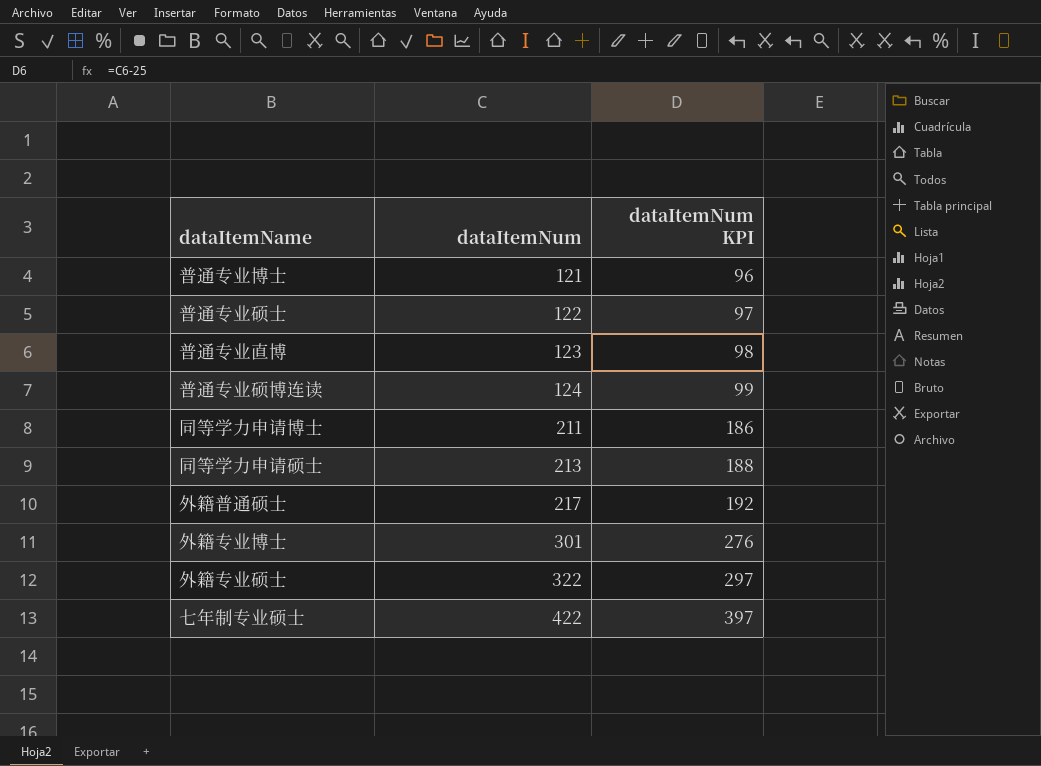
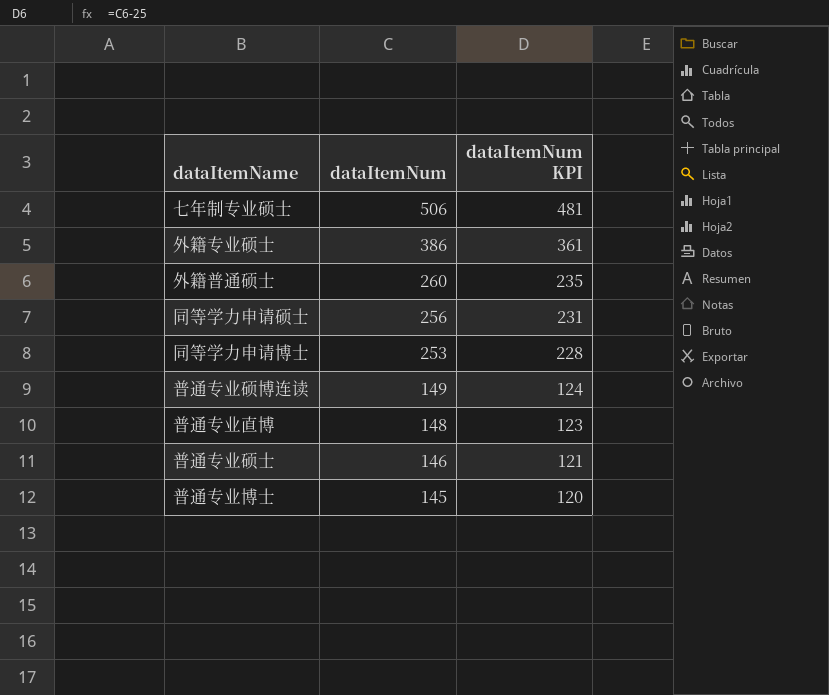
row order: dataItemNum ascending -> dataItemNum descending
row 外籍专业博士: 301 | 276 -> none
七年制专业硕士 | dataItemNum: 422 -> 506
七年制专业硕士 | dataItemNum KPI: 397 -> 481
外籍专业硕士 | dataItemNum: 322 -> 386
外籍专业硕士 | dataItemNum KPI: 297 -> 361
外籍普通硕士 | dataItemNum: 217 -> 260
外籍普通硕士 | dataItemNum KPI: 192 -> 235
同等学力申请硕士 | dataItemNum: 213 -> 256
同等学力申请硕士 | dataItemNum KPI: 188 -> 231
同等学力申请博士 | dataItemNum: 211 -> 253
同等学力申请博士 | dataItemNum KPI: 186 -> 228
普通专业硕博连读 | dataItemNum: 124 -> 149
普通专业硕博连读 | dataItemNum KPI: 99 -> 124
普通专业直博 | dataItemNum: 123 -> 148
普通专业直博 | dataItemNum KPI: 98 -> 123
普通专业硕士 | dataItemNum: 122 -> 146
普通专业硕士 | dataItemNum KPI: 97 -> 121
普通专业博士 | dataItemNum: 121 -> 145
普通专业博士 | dataItemNum KPI: 96 -> 120

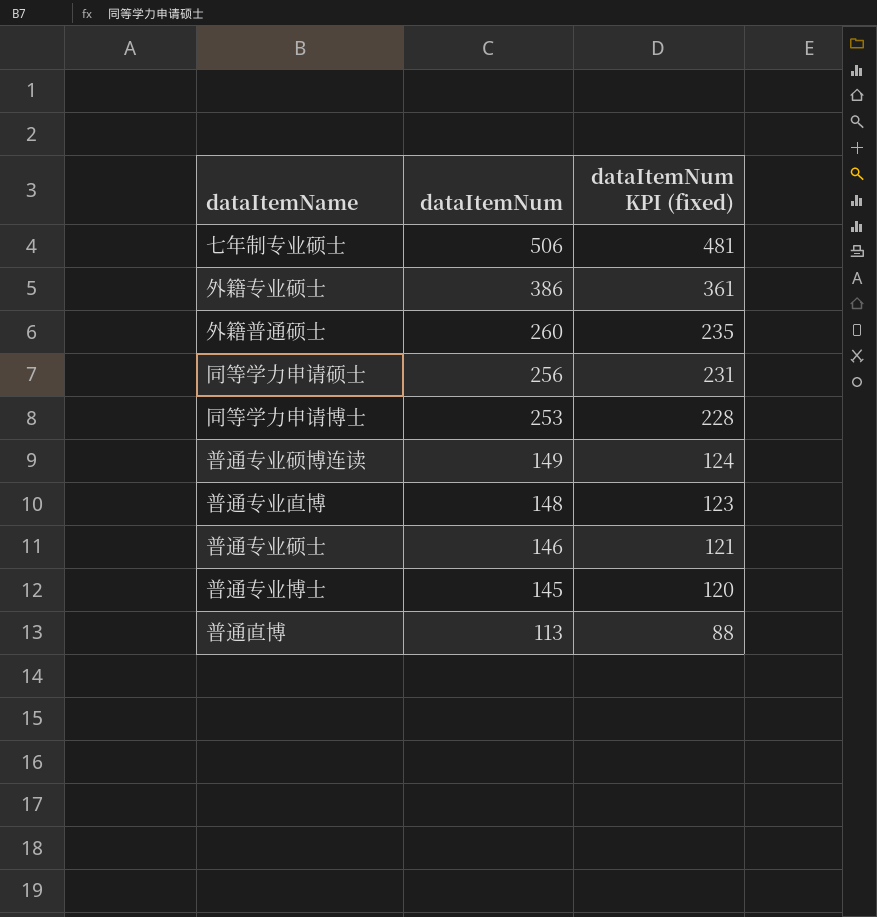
column name: dataItemNum KPI -> dataItemNum KPI (fixed)
row 普通直博: none -> 113 | 88

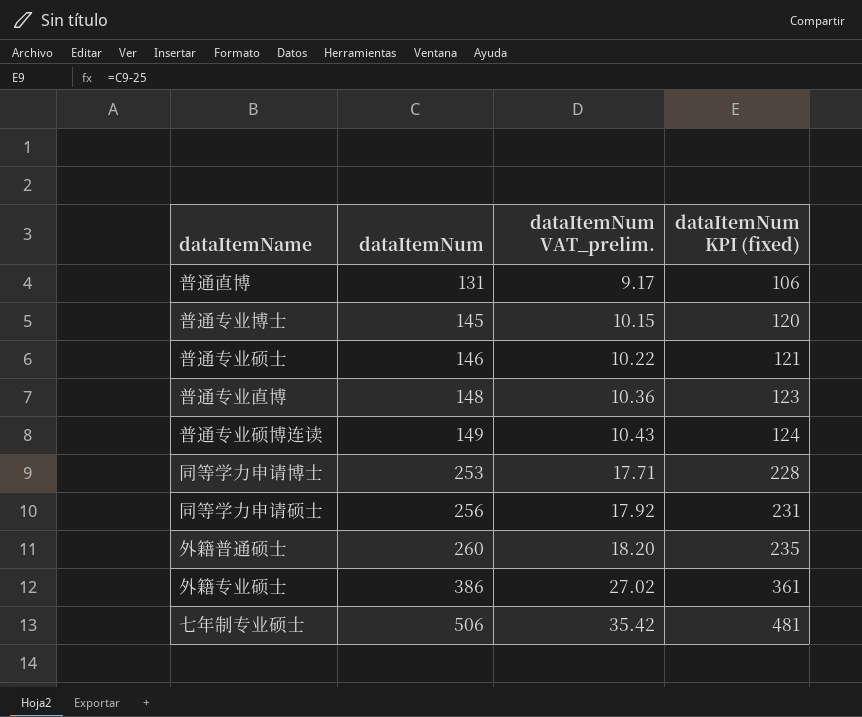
row order: dataItemNum descending -> dataItemNum ascending
column dataItemNum VAT_prelim. | formula: none -> [dataItemNum] * 0.07
普通直博 | dataItemNum: 113 -> 131
普通直博 | dataItemNum KPI (fixed): 88 -> 106

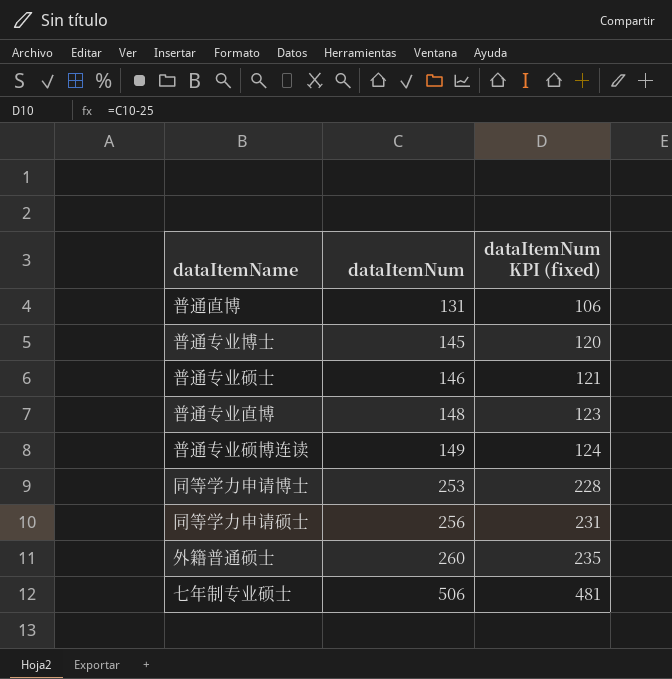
column dataItemNum VAT_prelim. | formula: [dataItemNum] * 0.07 -> none
row 外籍专业硕士: 386 | 27.02 | 361 -> none

